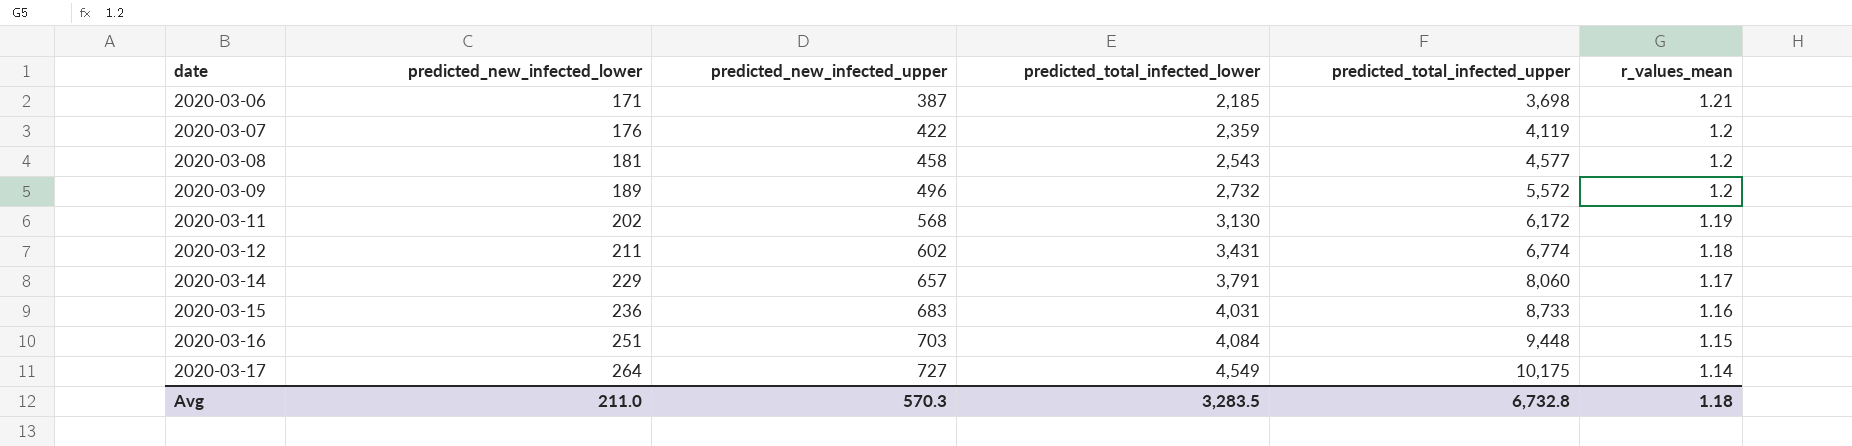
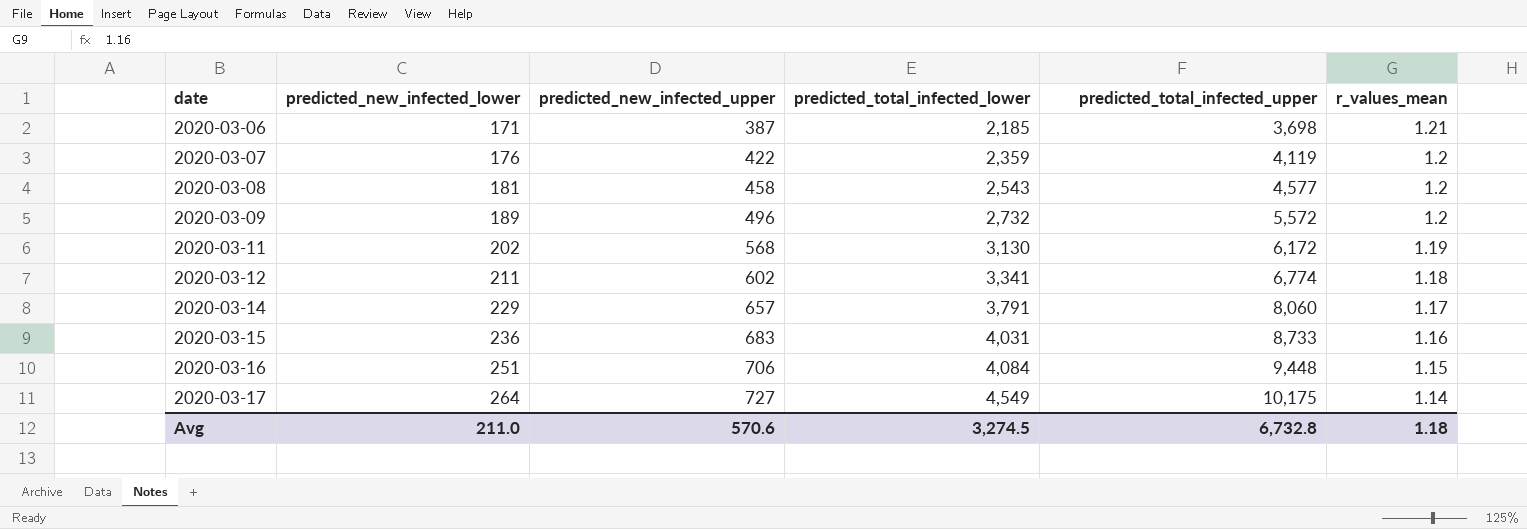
2020-03-12 | predicted_total_infected_lower: 3,431 -> 3,341
2020-03-16 | predicted_new_infected_upper: 703 -> 706
Avg | predicted_new_infected_upper: 570.3 -> 570.6
Avg | predicted_total_infected_lower: 3,283.5 -> 3,274.5

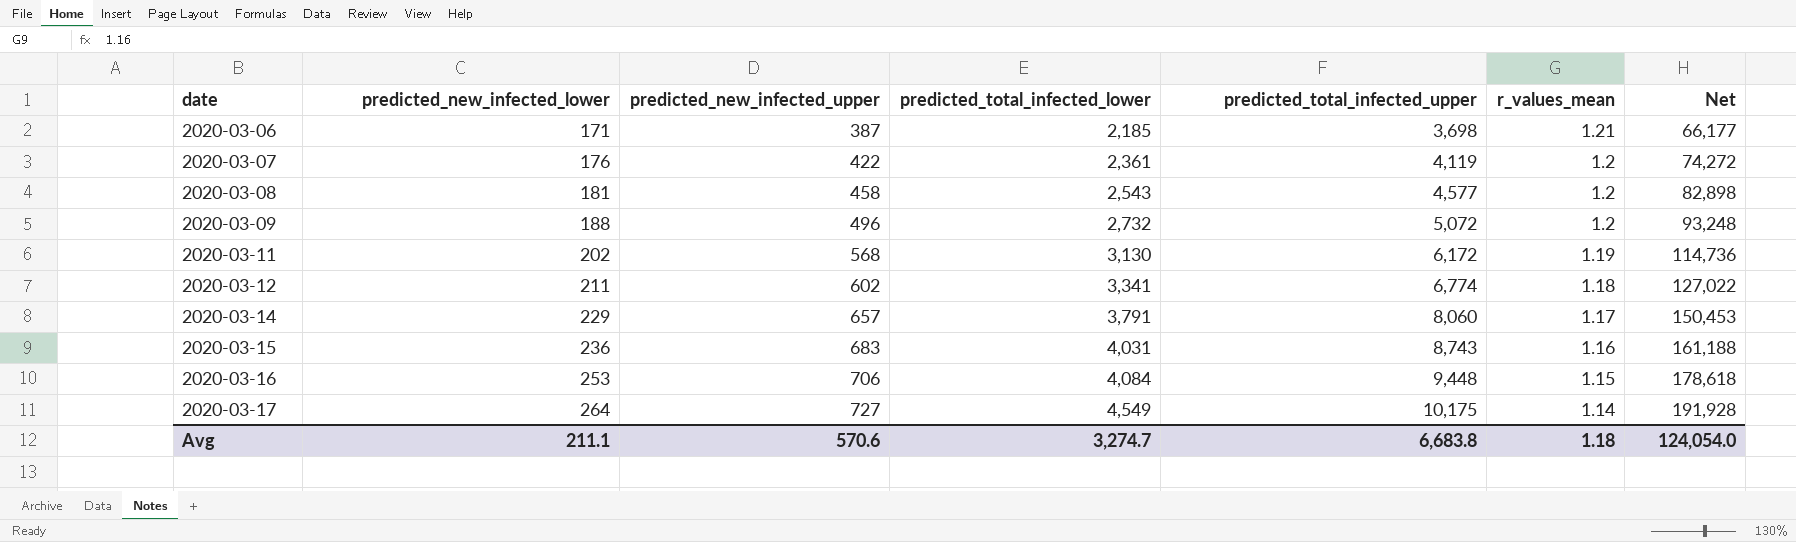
column Net | formula: none -> [predicted_new_infected_lower] * [predicted_new_infected_upper]
2020-03-07 | predicted_total_infected_lower: 2,359 -> 2,361
2020-03-09 | predicted_new_infected_lower: 189 -> 188
2020-03-09 | predicted_total_infected_upper: 5,572 -> 5,072
2020-03-15 | predicted_total_infected_upper: 8,733 -> 8,743
2020-03-16 | predicted_new_infected_lower: 251 -> 253
Avg | predicted_new_infected_lower: 211.0 -> 211.1
Avg | predicted_total_infected_lower: 3,274.5 -> 3,274.7
Avg | predicted_total_infected_upper: 6,732.8 -> 6,683.8

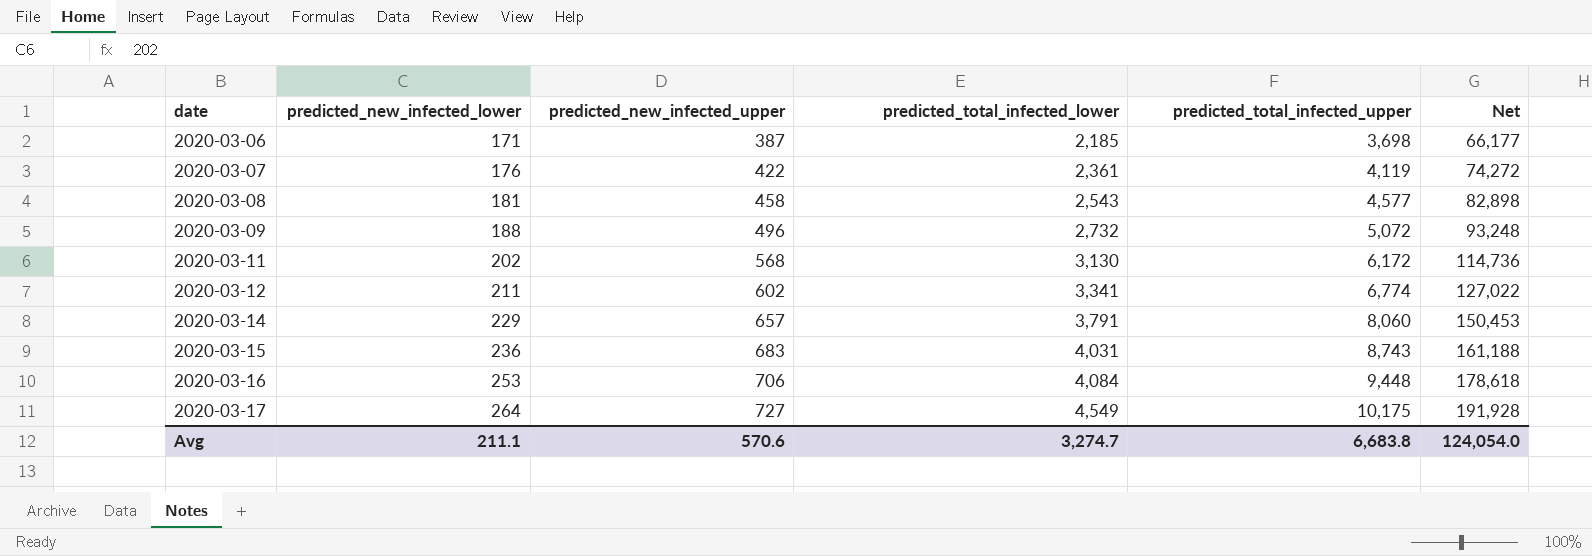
column r_values_mean | position: 6 -> none

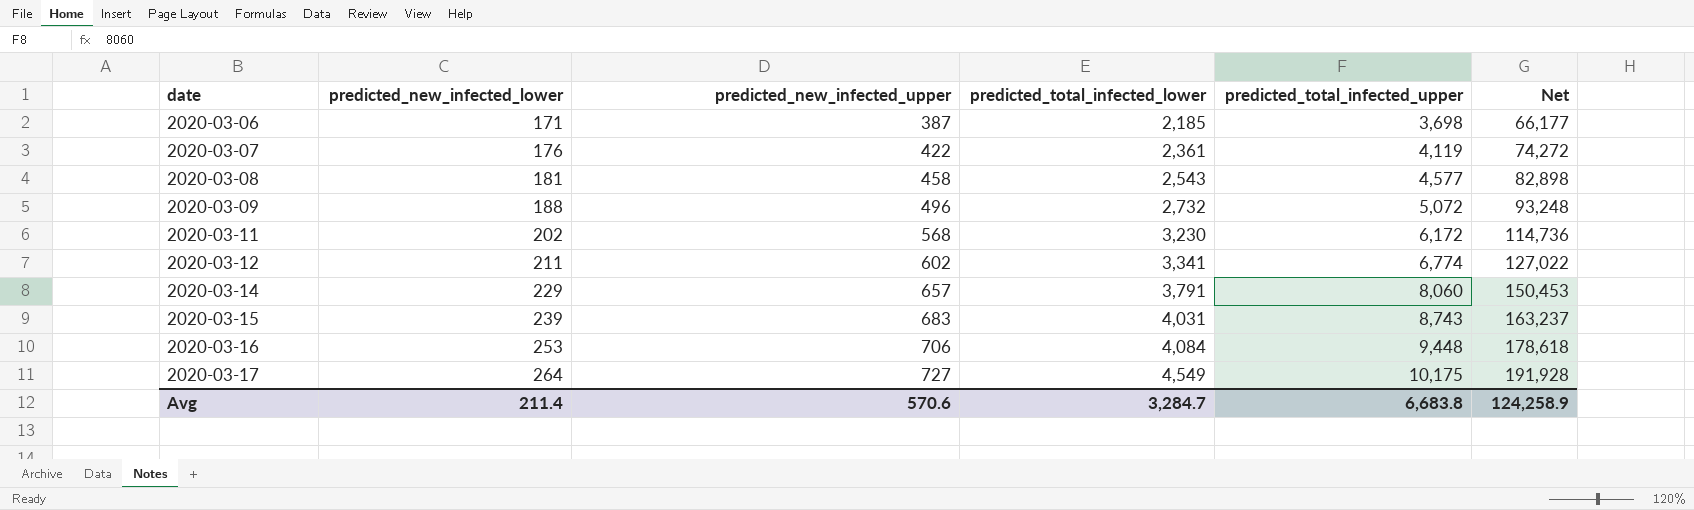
2020-03-11 | predicted_total_infected_lower: 3,130 -> 3,230
2020-03-15 | predicted_new_infected_lower: 236 -> 239
2020-03-15 | Net: 161,188 -> 163,237
Avg | predicted_new_infected_lower: 211.1 -> 211.4
Avg | predicted_total_infected_lower: 3,274.7 -> 3,284.7
Avg | Net: 124,054.0 -> 124,258.9

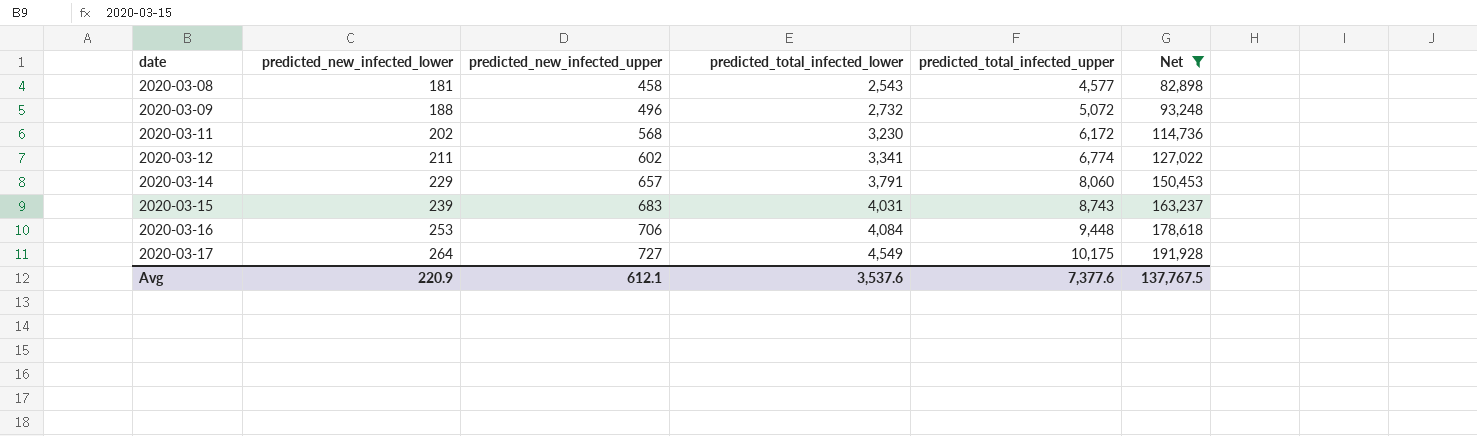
filter: none -> Net >= 82,898
Avg | predicted_new_infected_lower: 211.4 -> 220.9
Avg | predicted_new_infected_upper: 570.6 -> 612.1
Avg | predicted_total_infected_lower: 3,284.7 -> 3,537.6
Avg | predicted_total_infected_upper: 6,683.8 -> 7,377.6
Avg | Net: 124,258.9 -> 137,767.5

